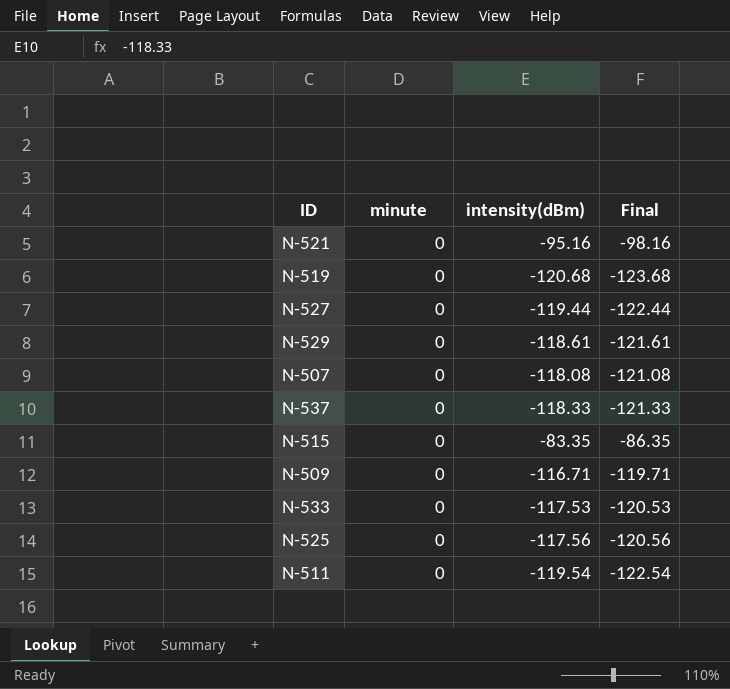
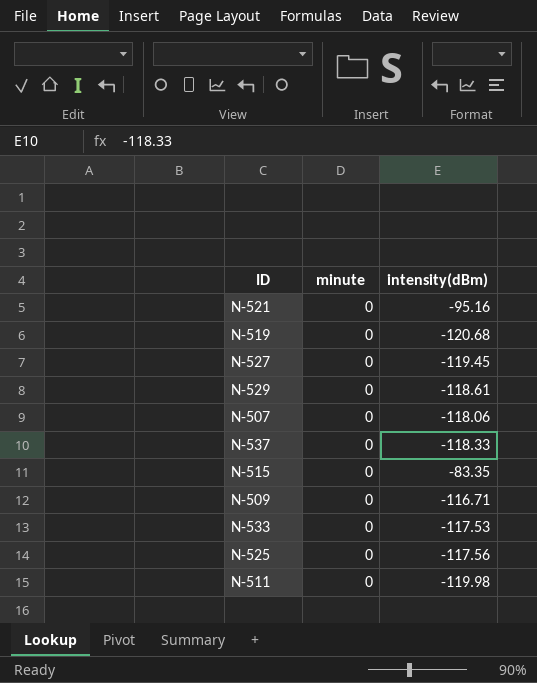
column Final | formula: [intensity(dBm)] - 3 -> none
N-527 | intensity(dBm): -119.44 -> -119.45
N-507 | intensity(dBm): -118.08 -> -118.06
N-511 | intensity(dBm): -119.54 -> -119.98

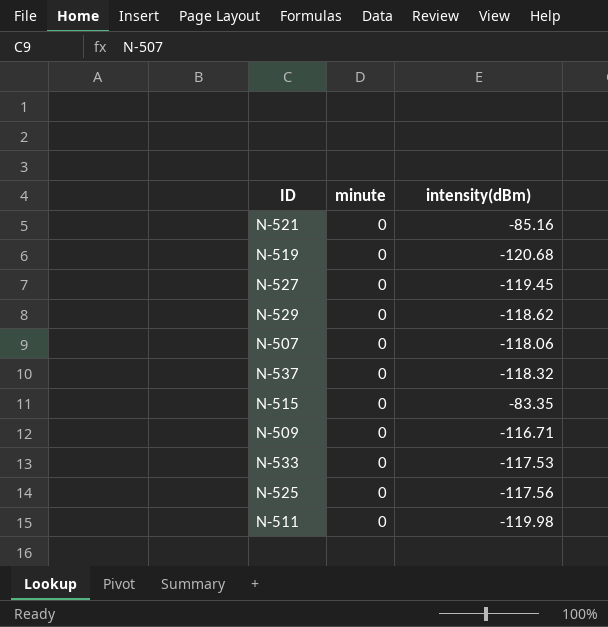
N-521 | intensity(dBm): -95.16 -> -85.16
N-529 | intensity(dBm): -118.61 -> -118.62
N-537 | intensity(dBm): -118.33 -> -118.32

